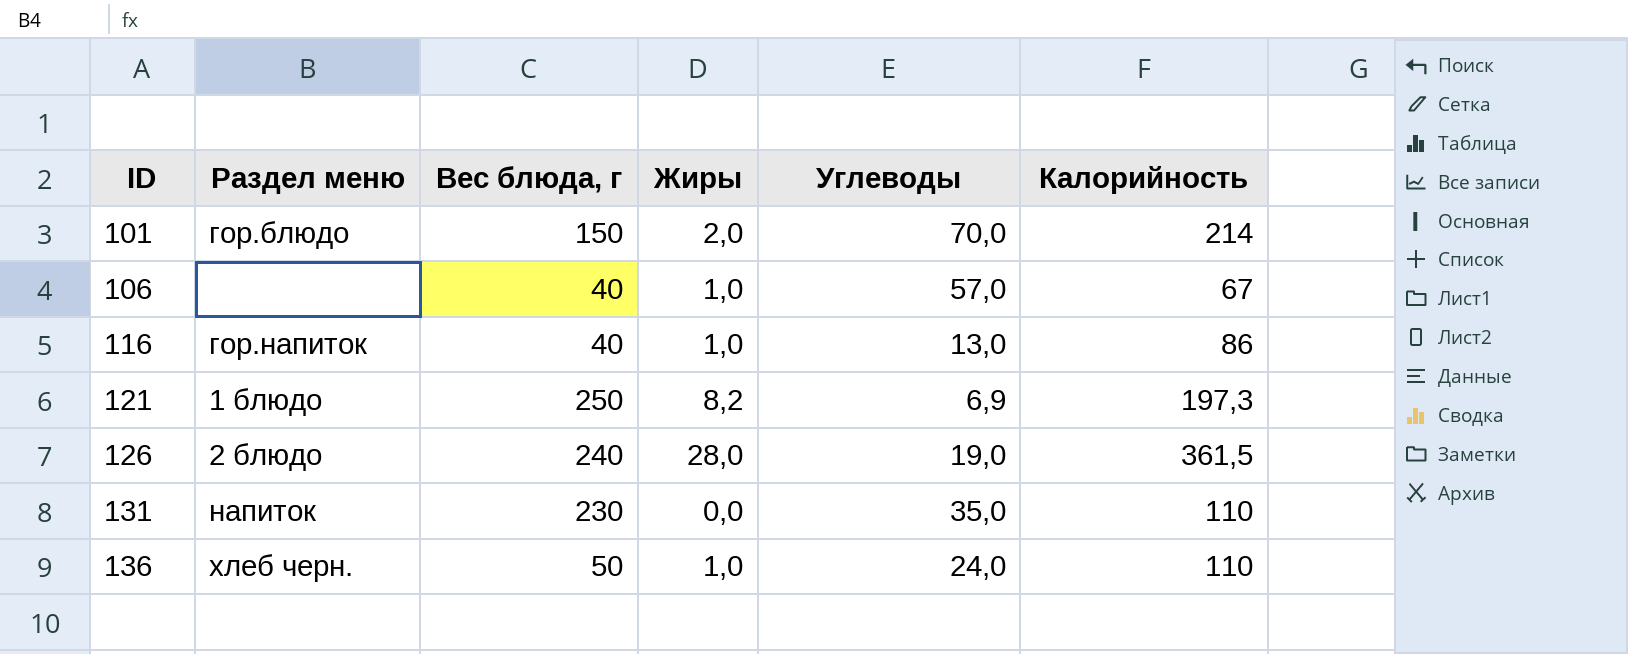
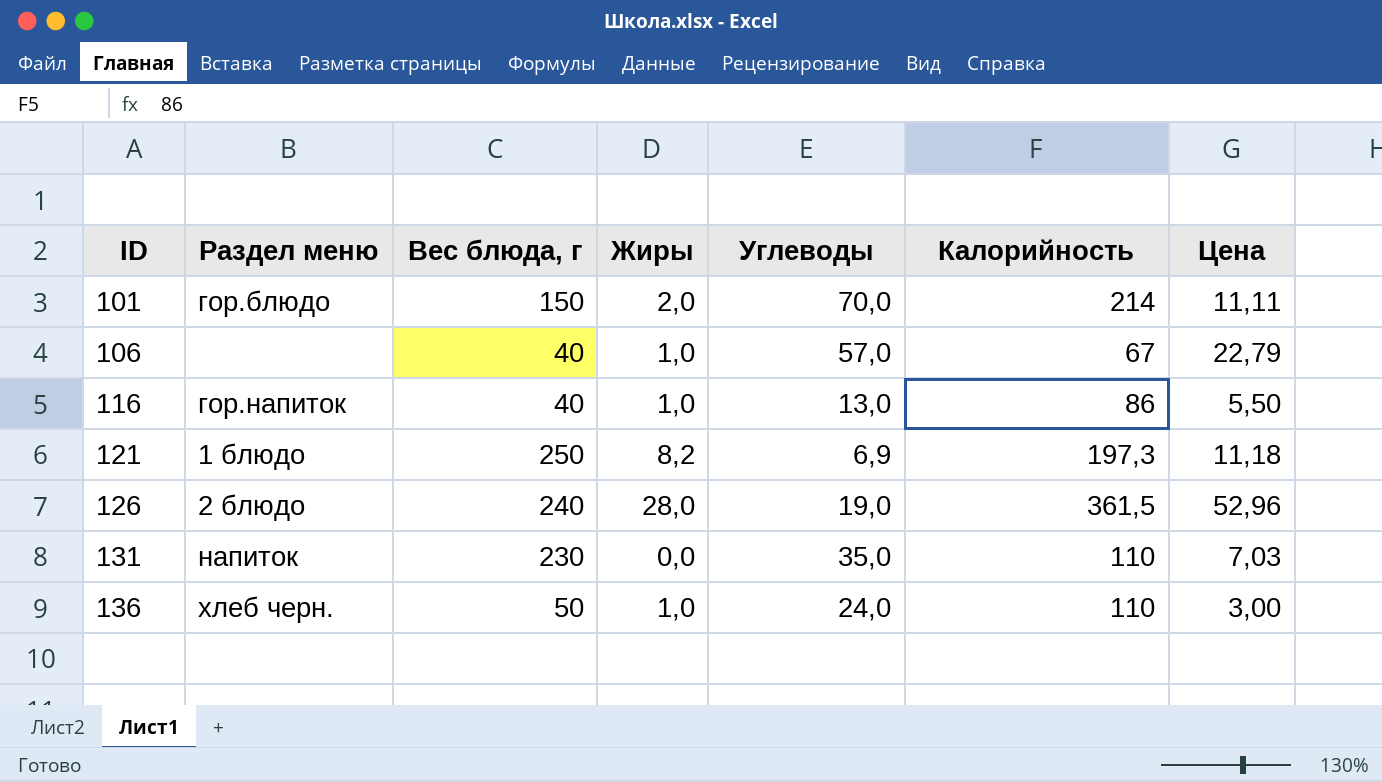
column Цена | position: none -> 7

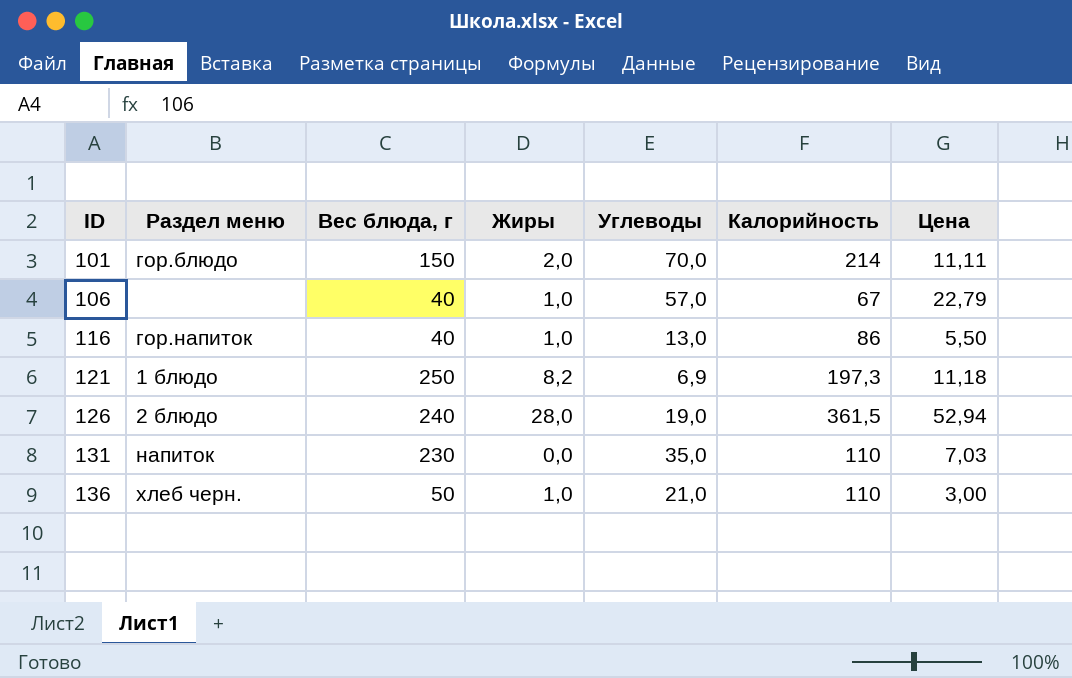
126 | Цена: 52,96 -> 52,94
136 | Углеводы: 24,0 -> 21,0

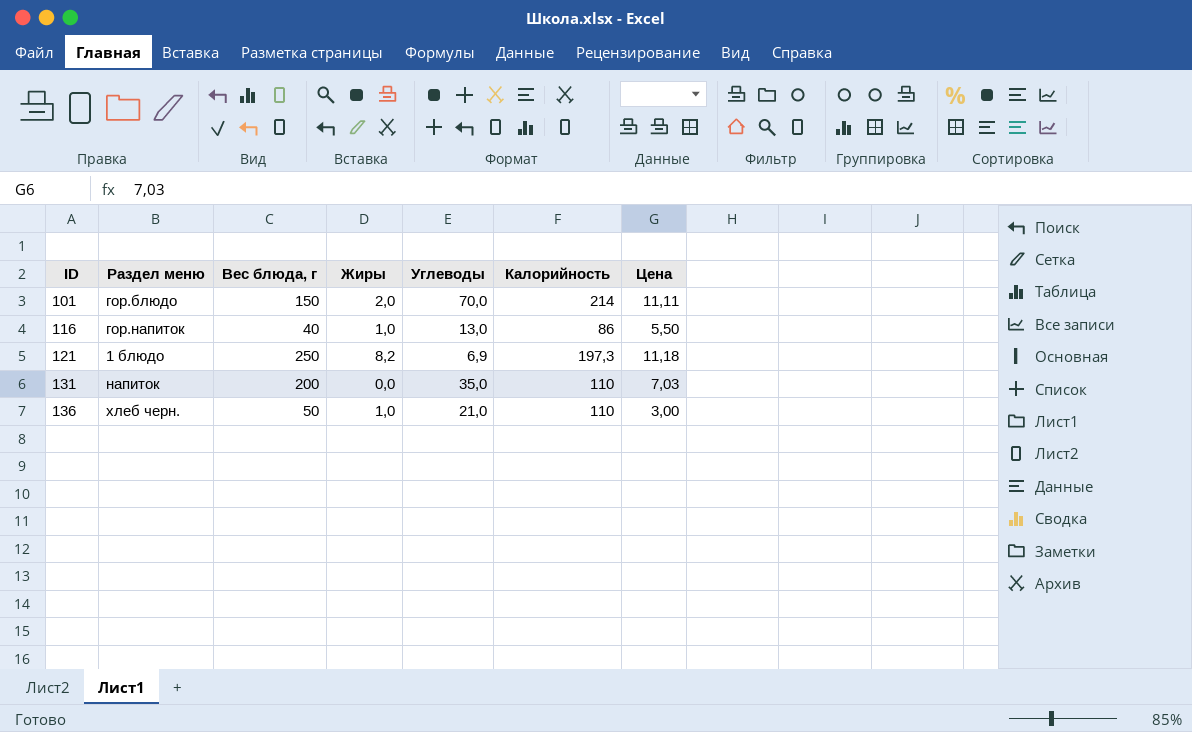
row 106: none | 40 | 1,0 | 57,0 | 67 | 22,79 -> none
row 126: 2 блюдо | 240 | 28,0 | 19,0 | 361,5 | 52,94 -> none
131 | Вес блюда, г: 230 -> 200

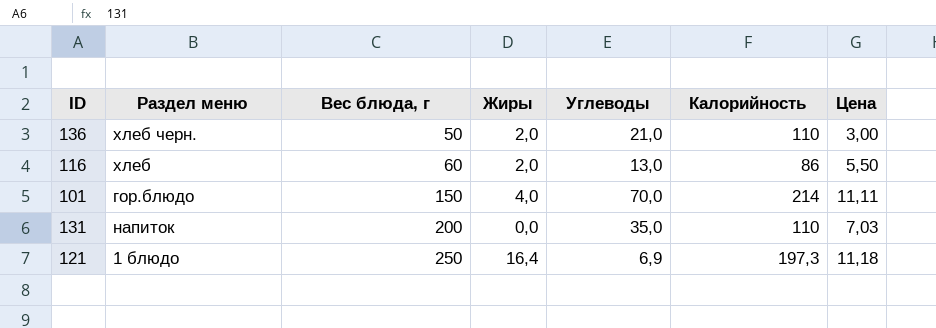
row order: ID ascending -> Вес блюда, г ascending
136 | Жиры: 1,0 -> 2,0
116 | Раздел меню: гор.напиток -> хлеб
116 | Вес блюда, г: 40 -> 60
116 | Жиры: 1,0 -> 2,0
101 | Жиры: 2,0 -> 4,0
121 | Жиры: 8,2 -> 16,4

